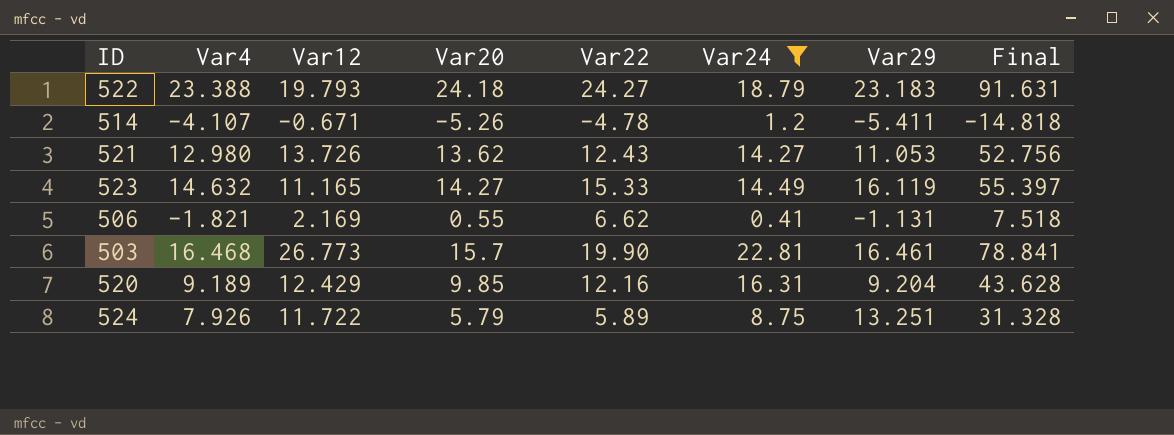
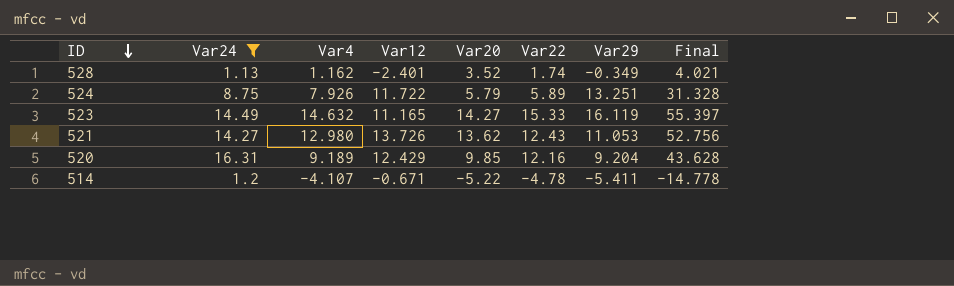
row order: none -> ID descending
column Var24 | position: 6 -> 2
row 522: 23.388 | 19.793 | 24.18 | 24.27 | 18.79 | 23.183 | 91.631 -> none
row 506: -1.821 | 2.169 | 0.55 | 6.62 | 0.41 | -1.131 | 7.518 -> none
row 503: 16.468 | 26.773 | 15.7 | 19.90 | 22.81 | 16.461 | 78.841 -> none
row 528: none -> 1.13 | 1.162 | -2.401 | 3.52 | 1.74 | -0.349 | 4.021
514 | Var20: -5.26 -> -5.22
514 | Final: -14.818 -> -14.778

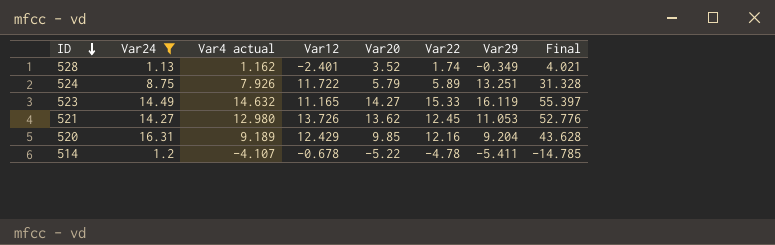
column name: Var4 -> Var4 actual
521 | Var22: 12.43 -> 12.45
521 | Final: 52.756 -> 52.776
514 | Var12: -0.671 -> -0.678
514 | Final: -14.778 -> -14.785

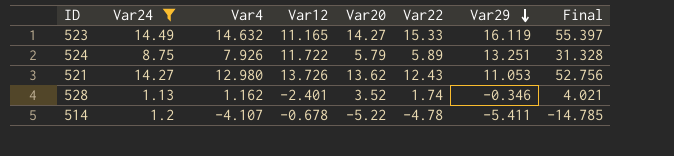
row order: ID descending -> Var29 descending
column name: Var4 actual -> Var4
row 520: 16.31 | 9.189 | 12.429 | 9.85 | 12.16 | 9.204 | 43.628 -> none
521 | Var22: 12.45 -> 12.43
521 | Final: 52.776 -> 52.756
528 | Var29: -0.349 -> -0.346

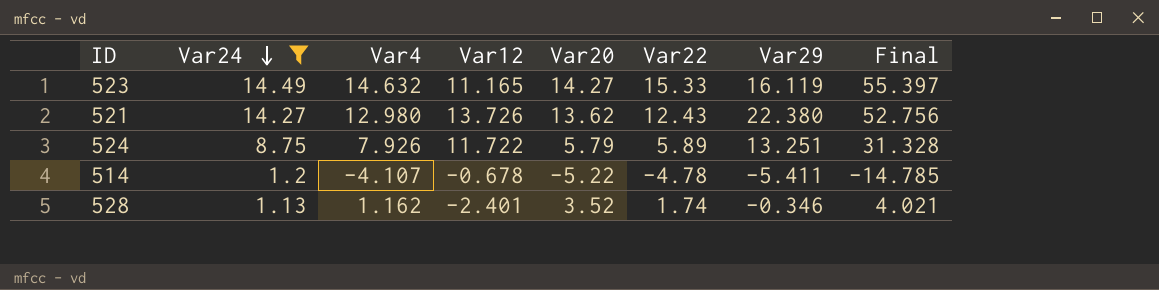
row order: Var29 descending -> Var24 descending
521 | Var29: 11.053 -> 22.380

